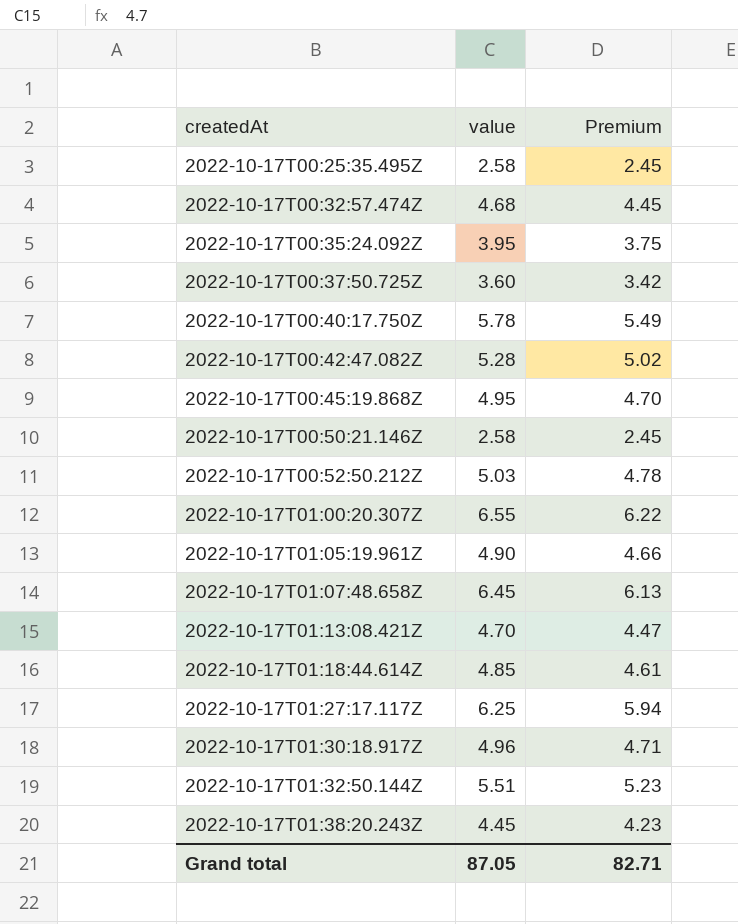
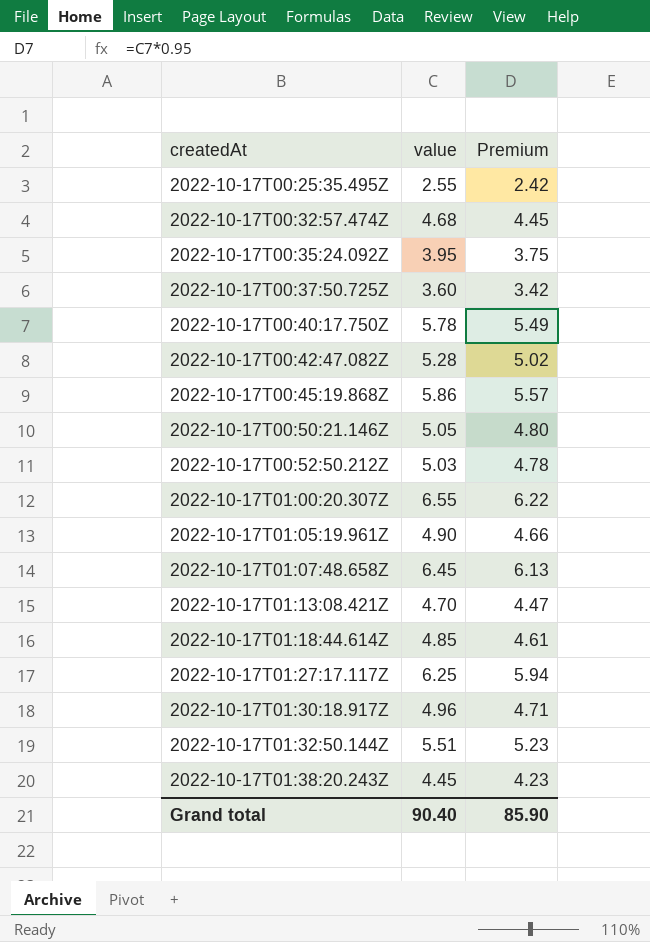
2022-10-17T00:25:35.495Z | value: 2.58 -> 2.55
2022-10-17T00:25:35.495Z | Premium: 2.45 -> 2.42
2022-10-17T00:45:19.868Z | value: 4.95 -> 5.86
2022-10-17T00:45:19.868Z | Premium: 4.70 -> 5.57
2022-10-17T00:50:21.146Z | value: 2.58 -> 5.05
2022-10-17T00:50:21.146Z | Premium: 2.45 -> 4.80
Grand total | value: 87.05 -> 90.40
Grand total | Premium: 82.71 -> 85.90

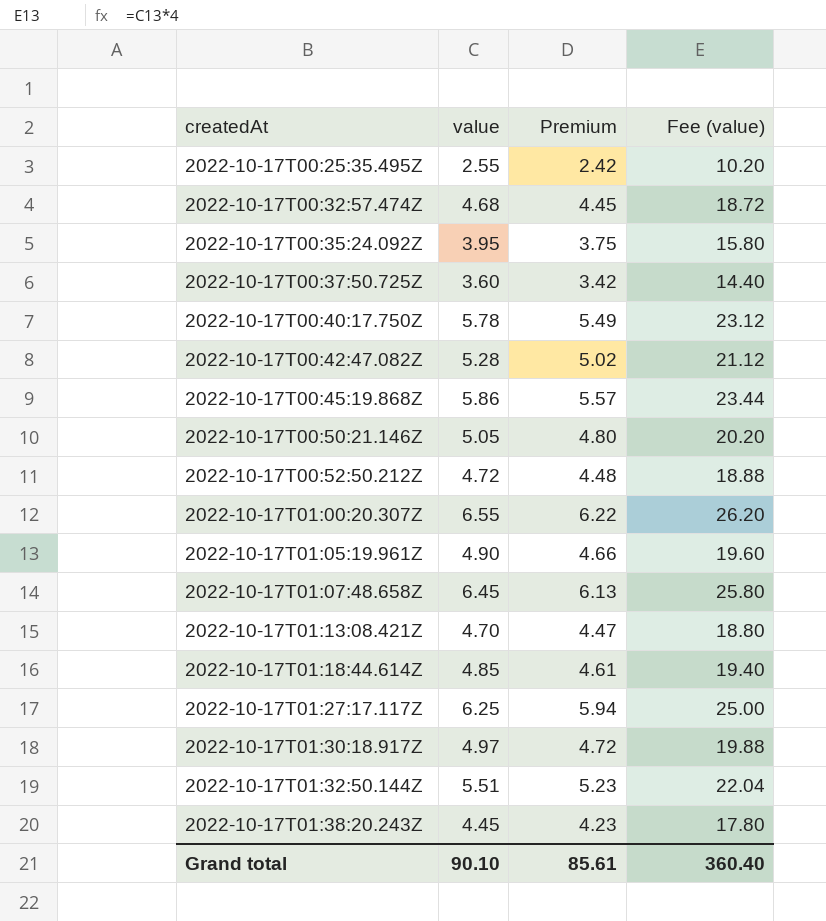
column Fee (value) | formula: none -> [value] * 4
2022-10-17T00:52:50.212Z | value: 5.03 -> 4.72
2022-10-17T00:52:50.212Z | Premium: 4.78 -> 4.48
2022-10-17T01:30:18.917Z | value: 4.96 -> 4.97
2022-10-17T01:30:18.917Z | Premium: 4.71 -> 4.72
Grand total | value: 90.40 -> 90.10
Grand total | Premium: 85.90 -> 85.61

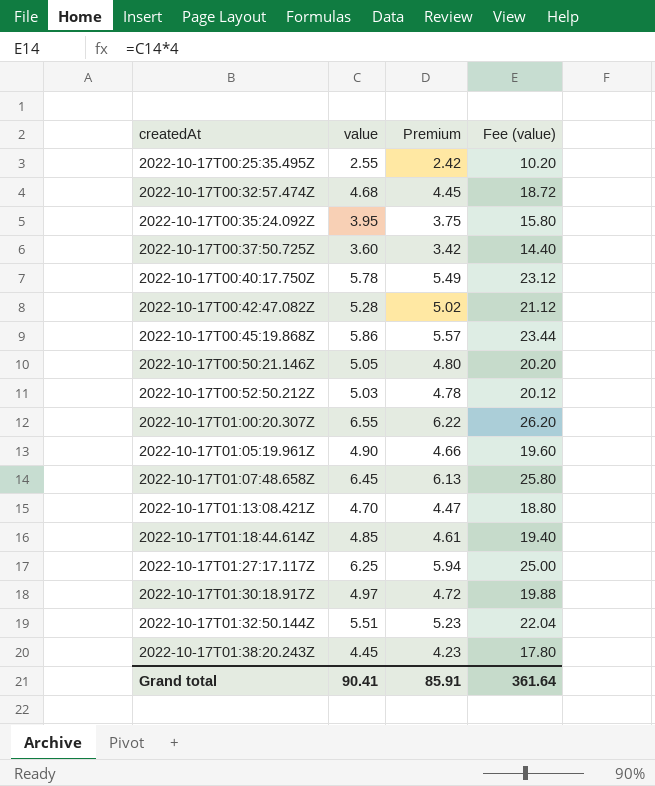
2022-10-17T00:52:50.212Z | value: 4.72 -> 5.03
2022-10-17T00:52:50.212Z | Premium: 4.48 -> 4.78
2022-10-17T00:52:50.212Z | Fee (value): 18.88 -> 20.12
Grand total | value: 90.10 -> 90.41
Grand total | Premium: 85.61 -> 85.91
Grand total | Fee (value): 360.40 -> 361.64

